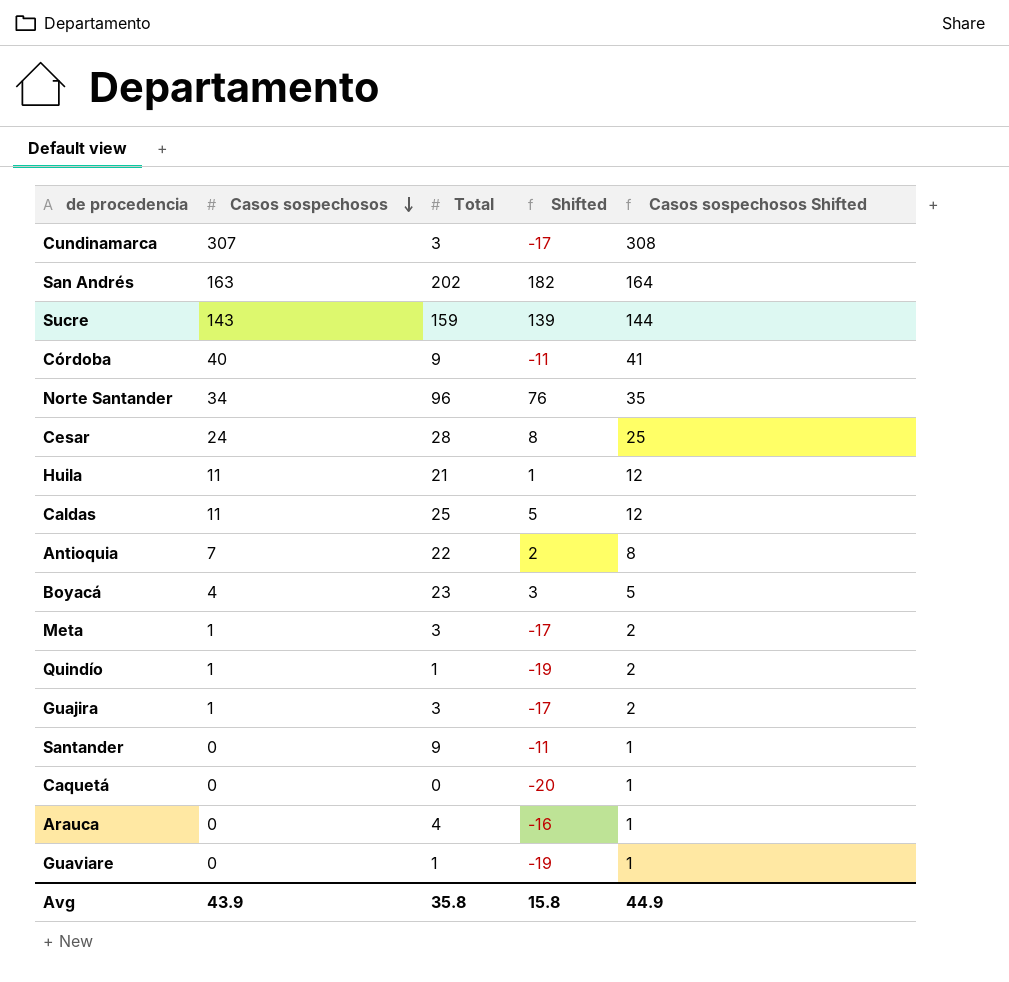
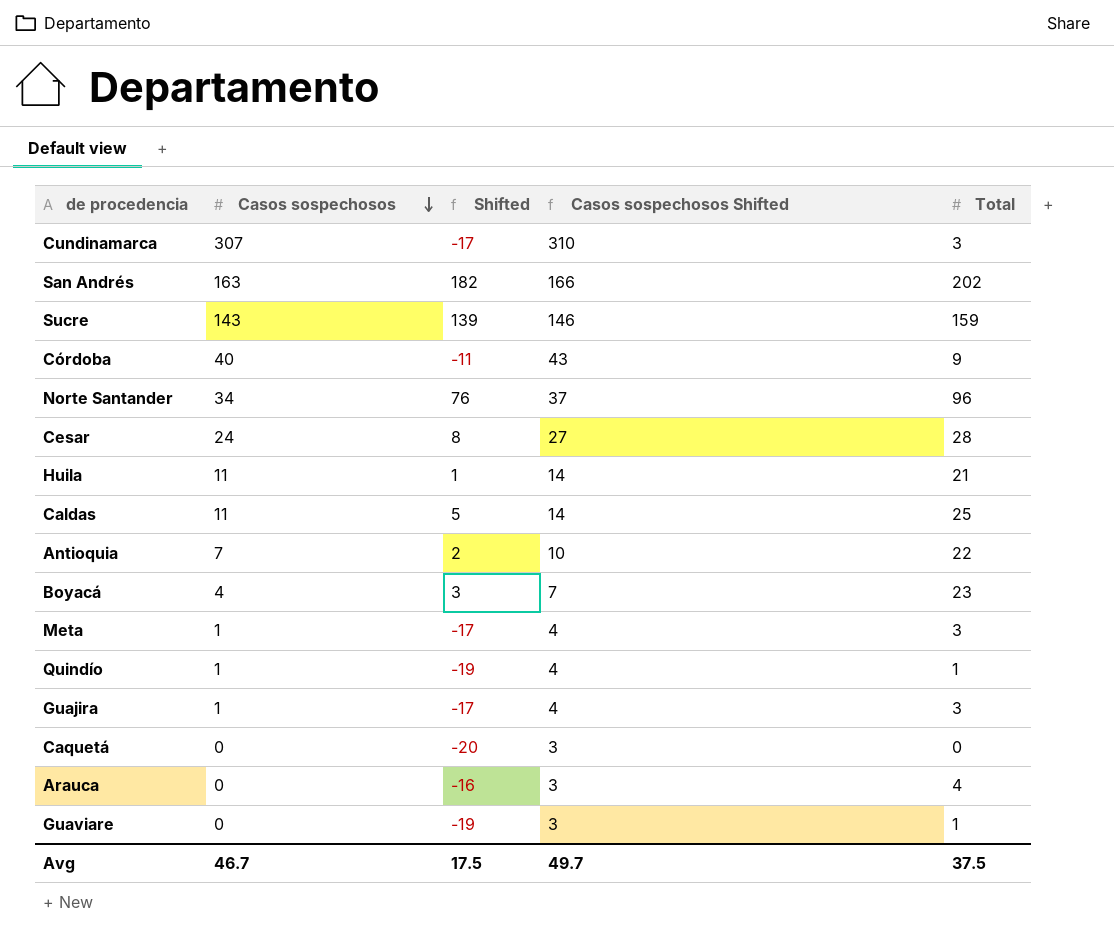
column Casos sospechosos Shifted | formula: [Casos sospechosos] + 1 -> [Casos sospechosos] + 3
column Total | position: 3 -> 5
row Santander: 0 | 9 | -11 | 1 -> none
Avg | Casos sospechosos: 43.9 -> 46.7
Avg | Shifted: 15.8 -> 17.5
Avg | Casos sospechosos Shifted: 44.9 -> 49.7
Avg | Total: 35.8 -> 37.5

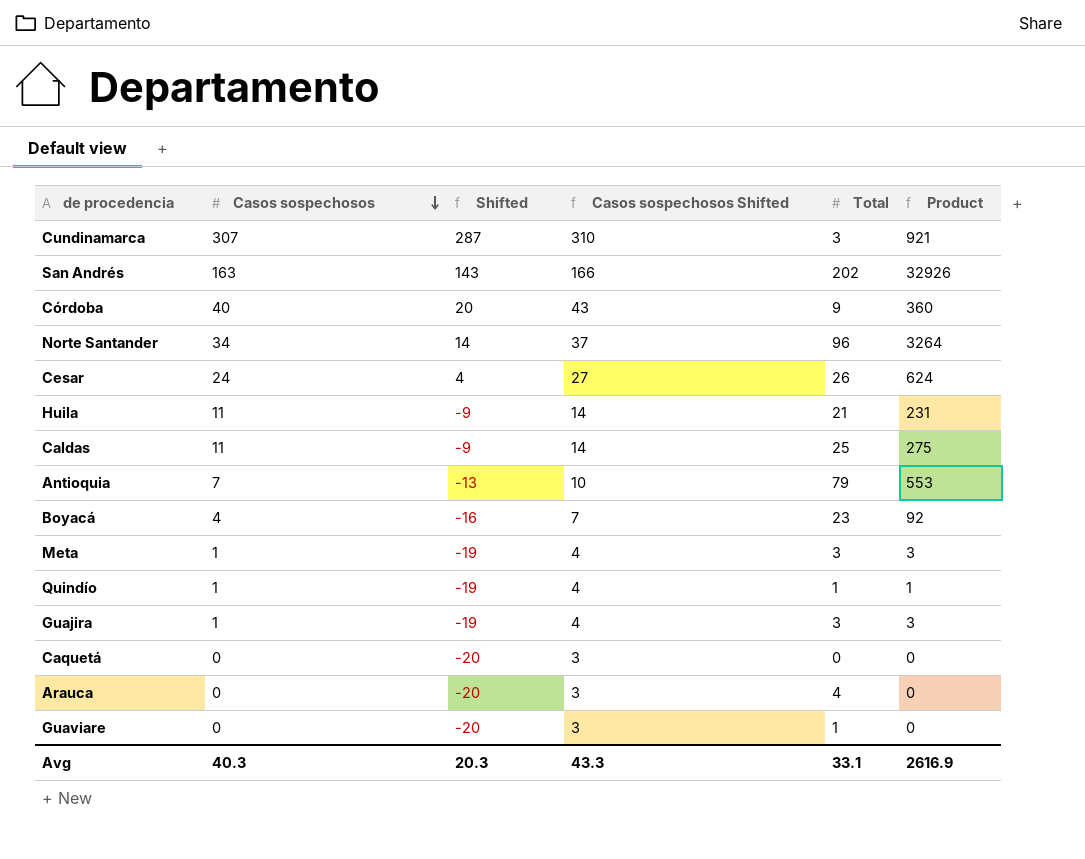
column Shifted | formula: [Total] - 20 -> [Casos sospechosos] - 20
column Product | formula: none -> [Casos sospechosos] * [Total]
row Sucre: 143 | 139 | 146 | 159 -> none
Cesar | Total: 28 -> 26
Antioquia | Total: 22 -> 79
Avg | Casos sospechosos: 46.7 -> 40.3
Avg | Shifted: 17.5 -> 20.3
Avg | Casos sospechosos Shifted: 49.7 -> 43.3
Avg | Total: 37.5 -> 33.1

